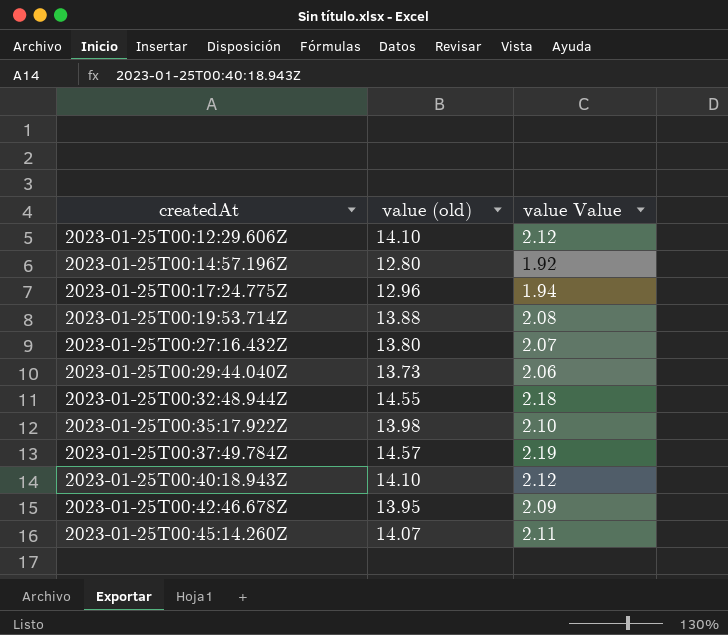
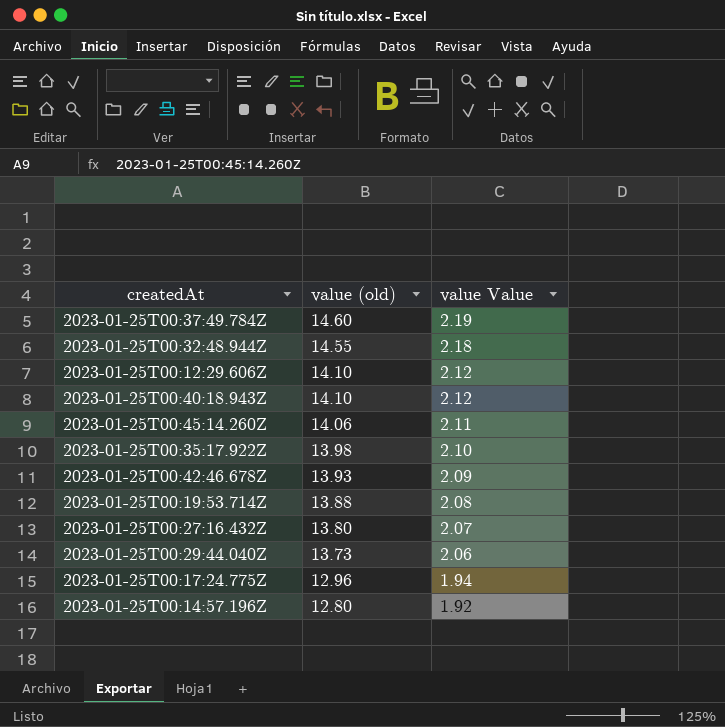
row order: createdAt ascending -> value (old) descending
2023-01-25T00:37:49.784Z | value (old): 14.57 -> 14.60
2023-01-25T00:45:14.260Z | value (old): 14.07 -> 14.06
2023-01-25T00:42:46.678Z | value (old): 13.95 -> 13.93

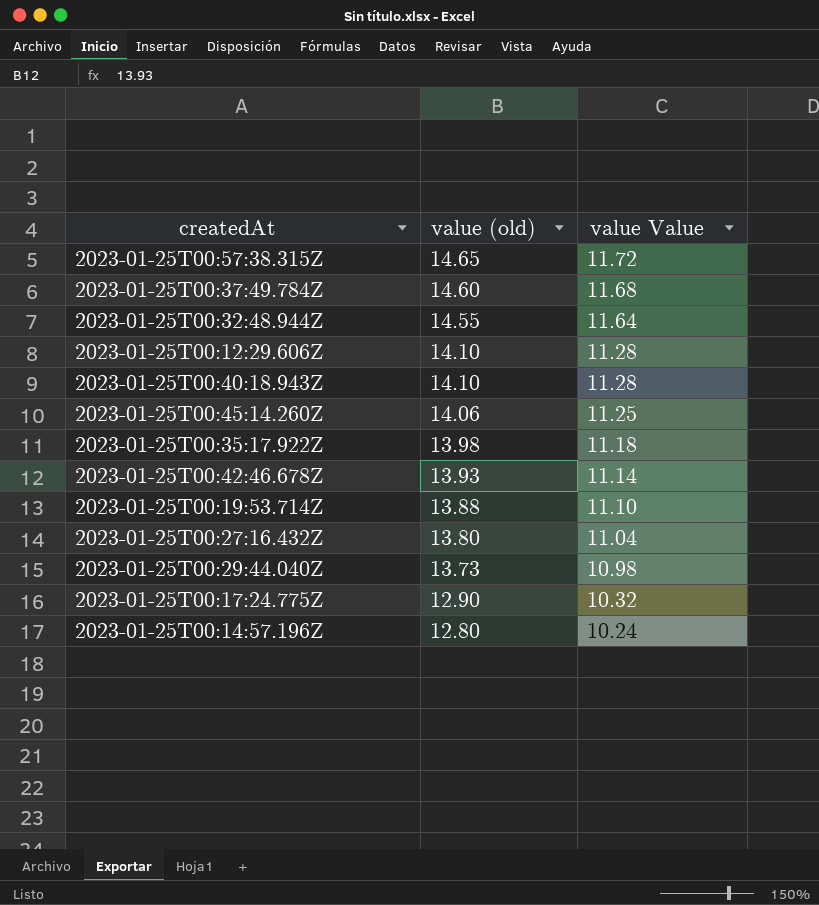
column value Value | formula: [value (old)] * 0.15 -> [value (old)] * 0.8
row 2023-01-25T00:57:38.315Z: none -> 14.65 | 11.72
2023-01-25T00:17:24.775Z | value (old): 12.96 -> 12.90

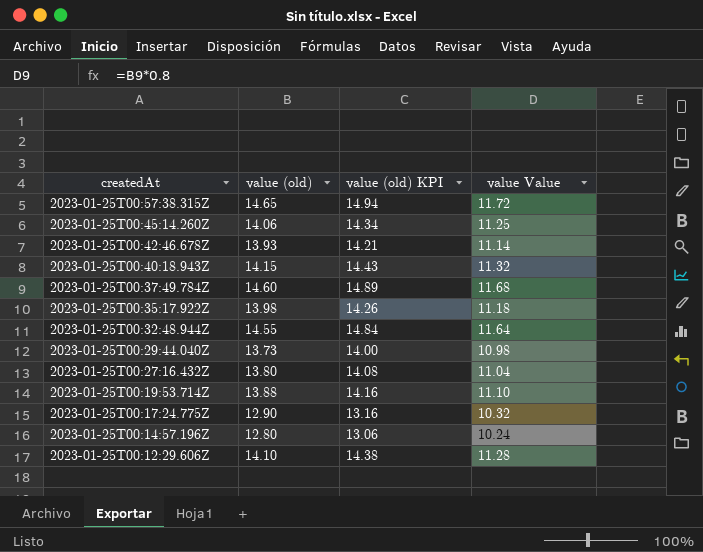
row order: value (old) descending -> createdAt descending
column value (old) KPI | formula: none -> [value (old)] * 1.02
2023-01-25T00:40:18.943Z | value (old): 14.10 -> 14.15
2023-01-25T00:40:18.943Z | value Value: 11.28 -> 11.32

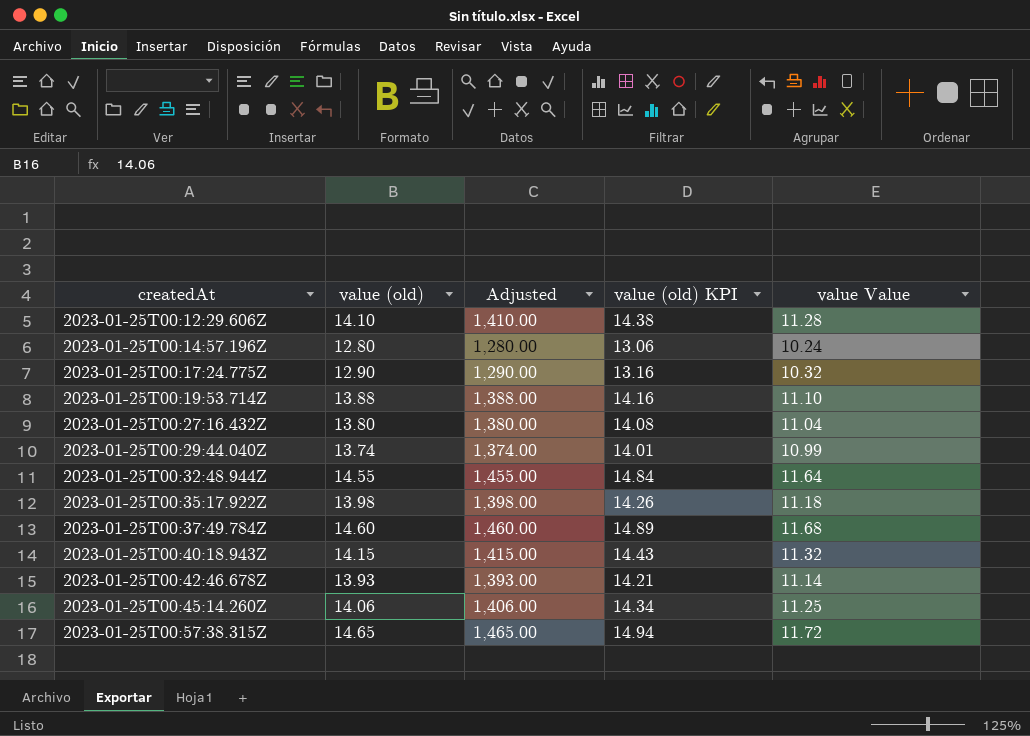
row order: createdAt descending -> createdAt ascending
column Adjusted | formula: none -> [value (old)] * 100
2023-01-25T00:29:44.040Z | value (old): 13.73 -> 13.74
2023-01-25T00:29:44.040Z | value (old) KPI: 14.00 -> 14.01
2023-01-25T00:29:44.040Z | value Value: 10.98 -> 10.99

